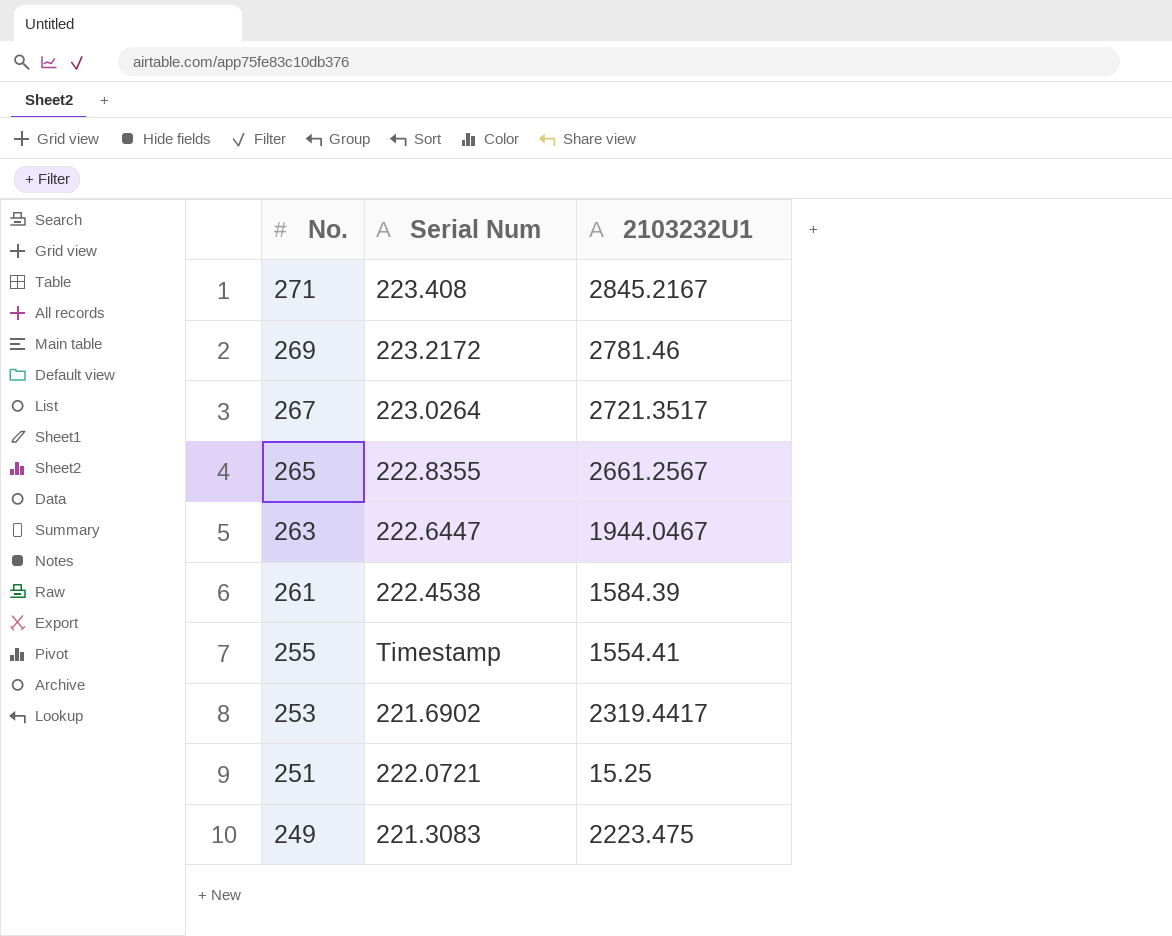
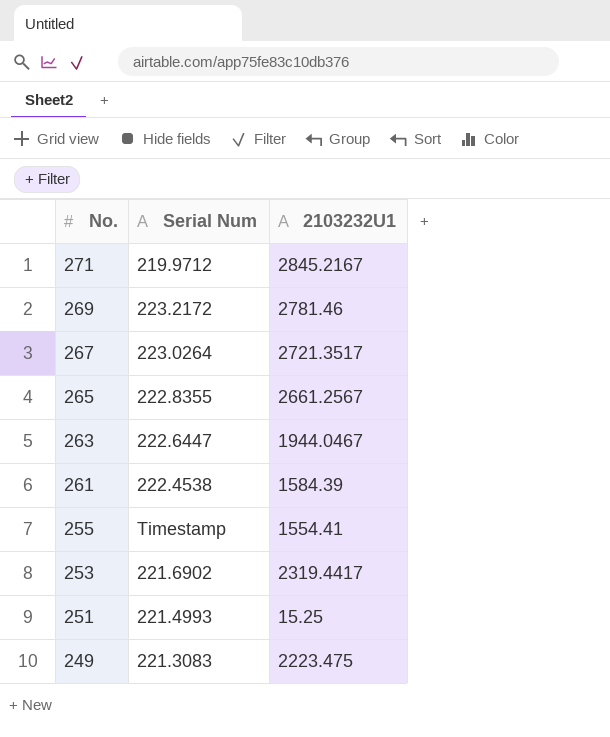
271 | Serial Num: 223.408 -> 219.9712
251 | Serial Num: 222.0721 -> 221.4993

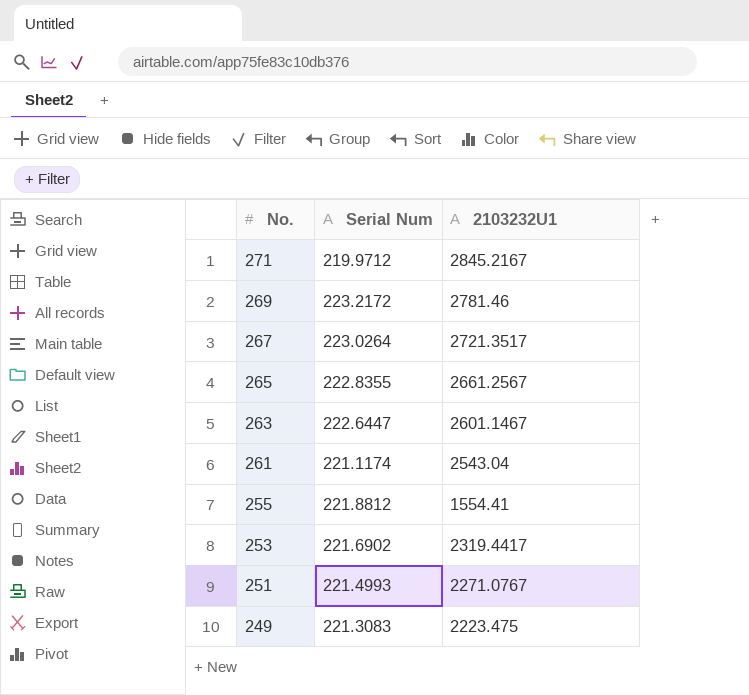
263 | 2103232U1: 1944.0467 -> 2601.1467
261 | Serial Num: 222.4538 -> 221.1174
261 | 2103232U1: 1584.39 -> 2543.04
255 | Serial Num: Timestamp -> 221.8812
251 | 2103232U1: 15.25 -> 2271.0767

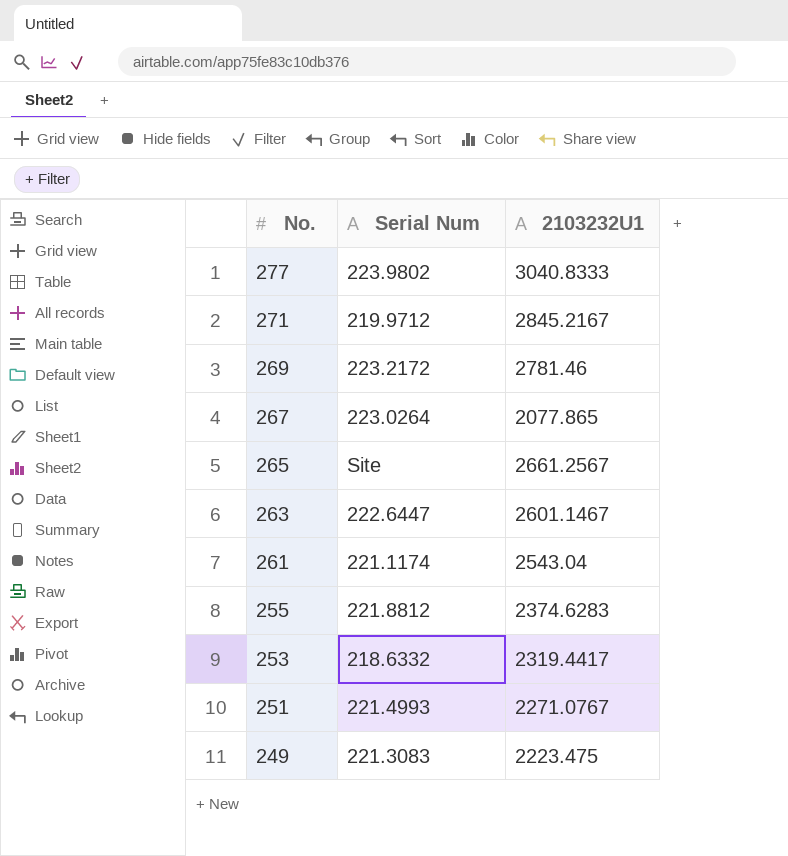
row 277: none -> 223.9802 | 3040.8333
267 | 2103232U1: 2721.3517 -> 2077.865
265 | Serial Num: 222.8355 -> Site
255 | 2103232U1: 1554.41 -> 2374.6283
253 | Serial Num: 221.6902 -> 218.6332

